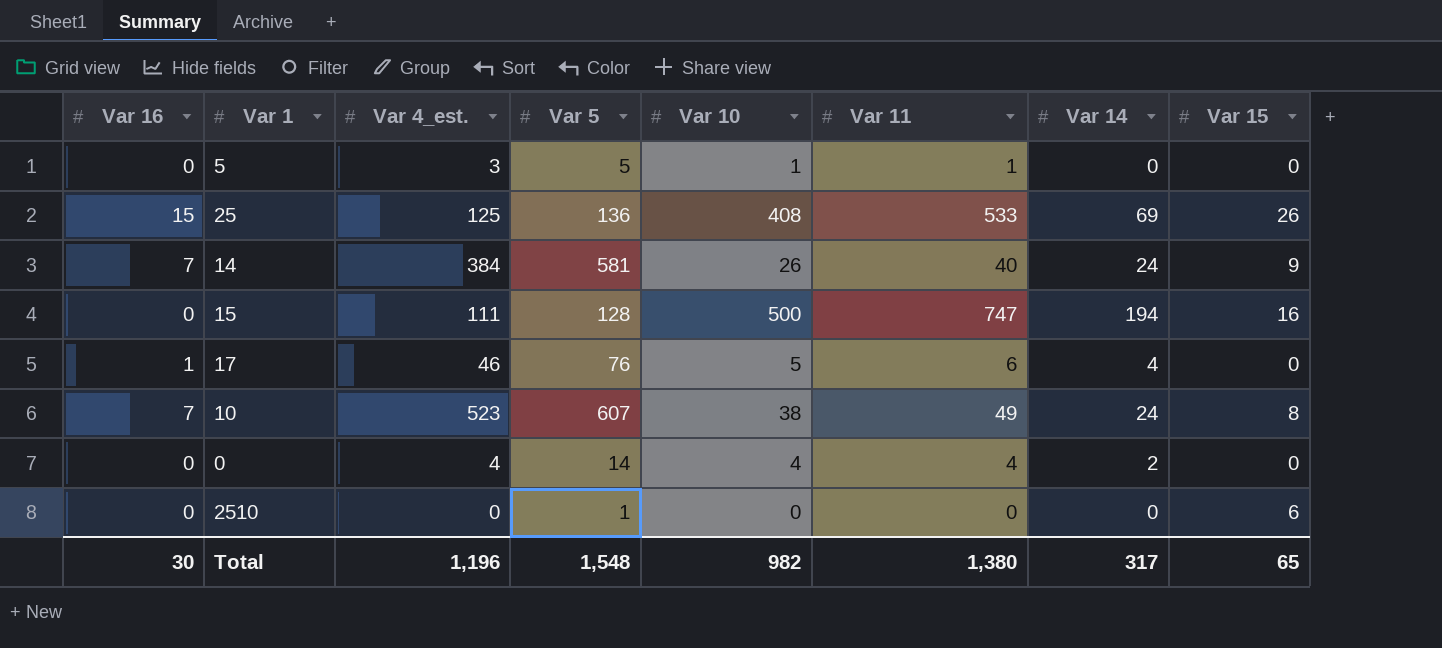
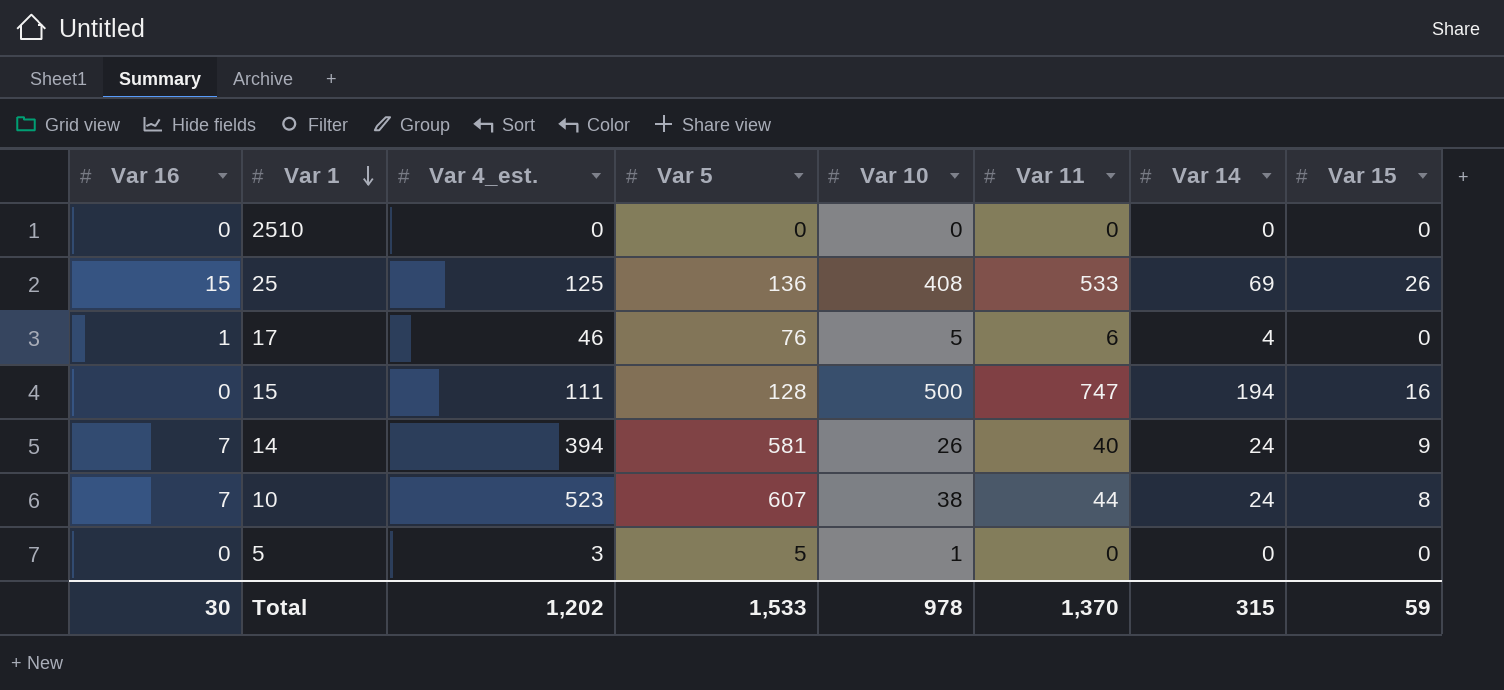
row order: none -> Var 1 descending
row 0: 0 | 4 | 14 | 4 | 4 | 2 | 0 -> none
2510 | Var 5: 1 -> 0
2510 | Var 15: 6 -> 0
14 | Var 4_est.: 384 -> 394
10 | Var 11: 49 -> 44
5 | Var 11: 1 -> 0
Total | Var 4_est.: 1,196 -> 1,202
Total | Var 5: 1,548 -> 1,533
Total | Var 10: 982 -> 978
Total | Var 11: 1,380 -> 1,370
Total | Var 14: 317 -> 315
Total | Var 15: 65 -> 59

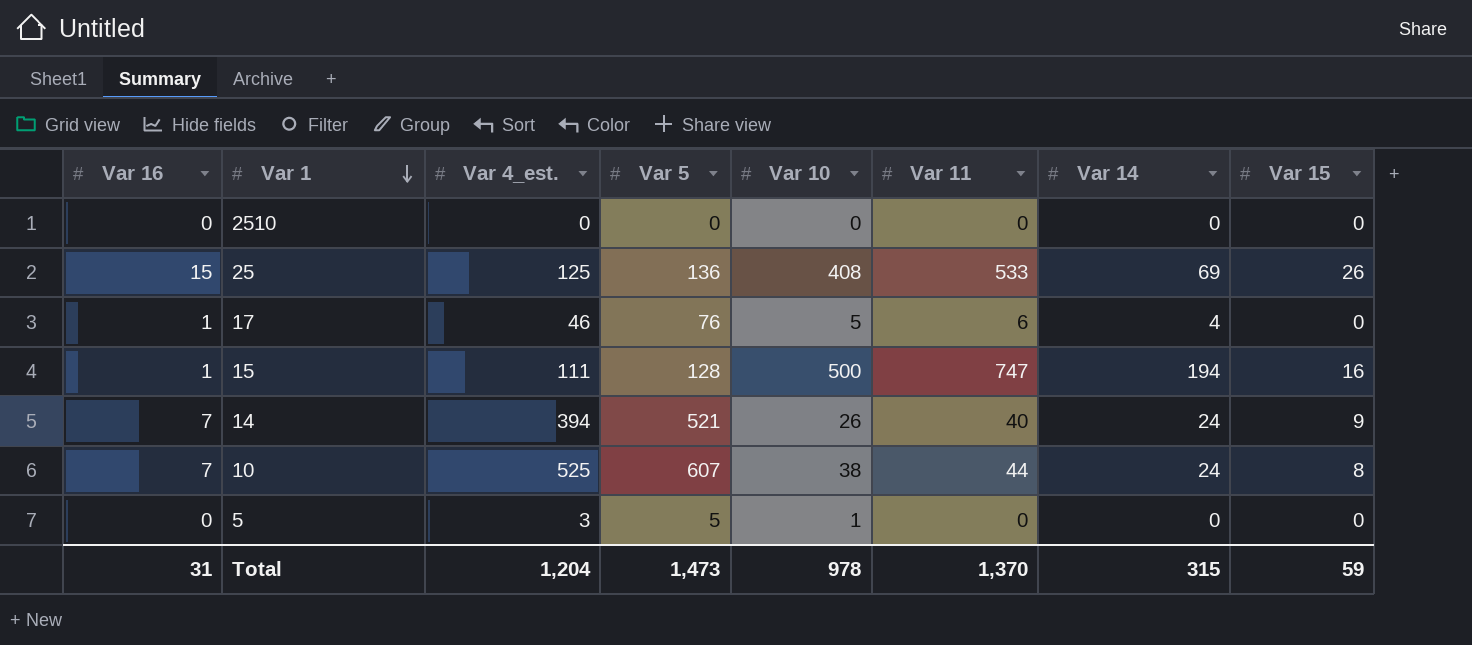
15 | Var 16: 0 -> 1
14 | Var 5: 581 -> 521
10 | Var 4_est.: 523 -> 525
Total | Var 16: 30 -> 31
Total | Var 4_est.: 1,202 -> 1,204
Total | Var 5: 1,533 -> 1,473

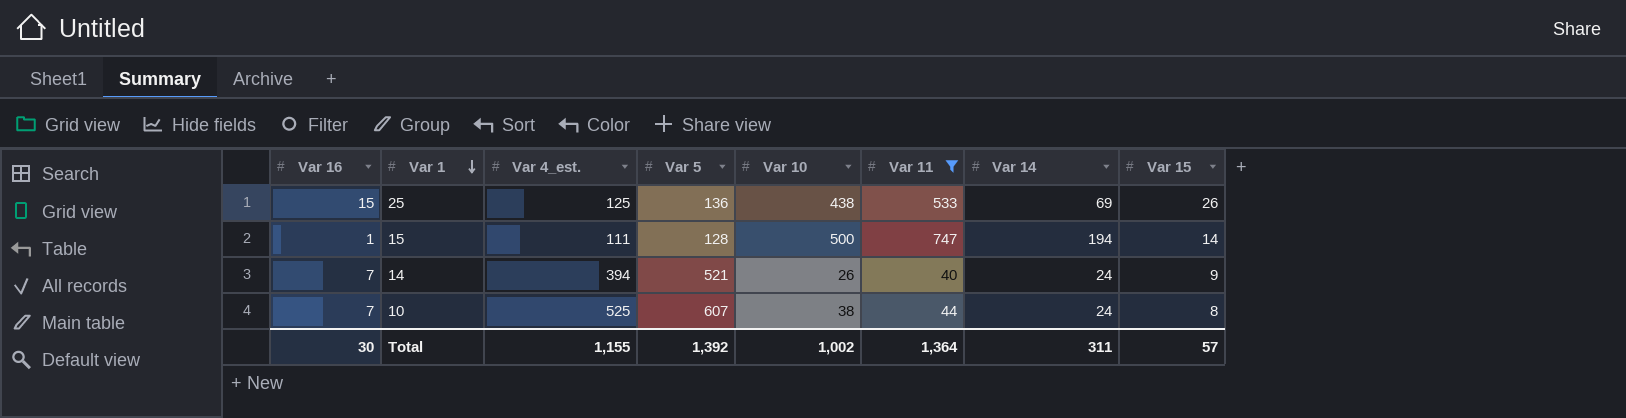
filter: none -> Var 11 >= 40
25 | Var 10: 408 -> 438
15 | Var 15: 16 -> 14
Total | Var 16: 31 -> 30
Total | Var 4_est.: 1,204 -> 1,155
Total | Var 5: 1,473 -> 1,392
Total | Var 10: 978 -> 1,002
Total | Var 11: 1,370 -> 1,364
Total | Var 14: 315 -> 311
Total | Var 15: 59 -> 57

